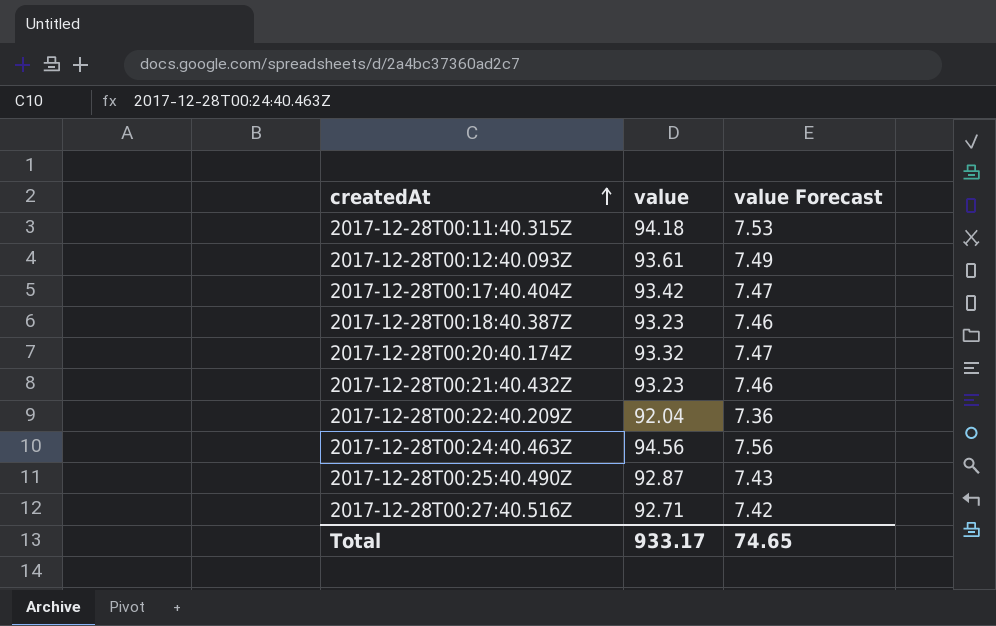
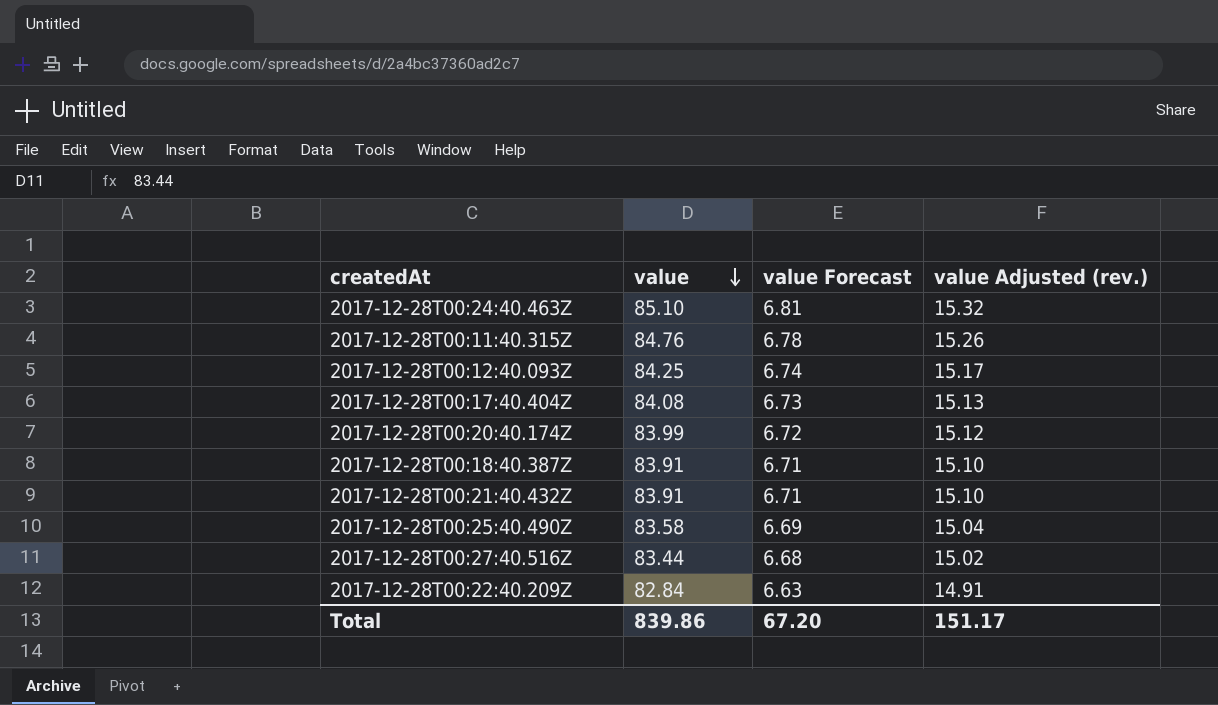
row order: createdAt ascending -> value descending
column value Adjusted (rev.) | formula: none -> [value] * 0.18
2017-12-28T00:24:40.463Z | value: 94.56 -> 85.10
2017-12-28T00:24:40.463Z | value Forecast: 7.56 -> 6.81
2017-12-28T00:11:40.315Z | value: 94.18 -> 84.76
2017-12-28T00:11:40.315Z | value Forecast: 7.53 -> 6.78
2017-12-28T00:12:40.093Z | value: 93.61 -> 84.25
2017-12-28T00:12:40.093Z | value Forecast: 7.49 -> 6.74
2017-12-28T00:17:40.404Z | value: 93.42 -> 84.08
2017-12-28T00:17:40.404Z | value Forecast: 7.47 -> 6.73
2017-12-28T00:20:40.174Z | value: 93.32 -> 83.99
2017-12-28T00:20:40.174Z | value Forecast: 7.47 -> 6.72
2017-12-28T00:18:40.387Z | value: 93.23 -> 83.91
2017-12-28T00:18:40.387Z | value Forecast: 7.46 -> 6.71
2017-12-28T00:21:40.432Z | value: 93.23 -> 83.91
2017-12-28T00:21:40.432Z | value Forecast: 7.46 -> 6.71
2017-12-28T00:25:40.490Z | value: 92.87 -> 83.58
2017-12-28T00:25:40.490Z | value Forecast: 7.43 -> 6.69
2017-12-28T00:27:40.516Z | value: 92.71 -> 83.44
2017-12-28T00:27:40.516Z | value Forecast: 7.42 -> 6.68
2017-12-28T00:22:40.209Z | value: 92.04 -> 82.84
2017-12-28T00:22:40.209Z | value Forecast: 7.36 -> 6.63
Total | value: 933.17 -> 839.86
Total | value Forecast: 74.65 -> 67.20

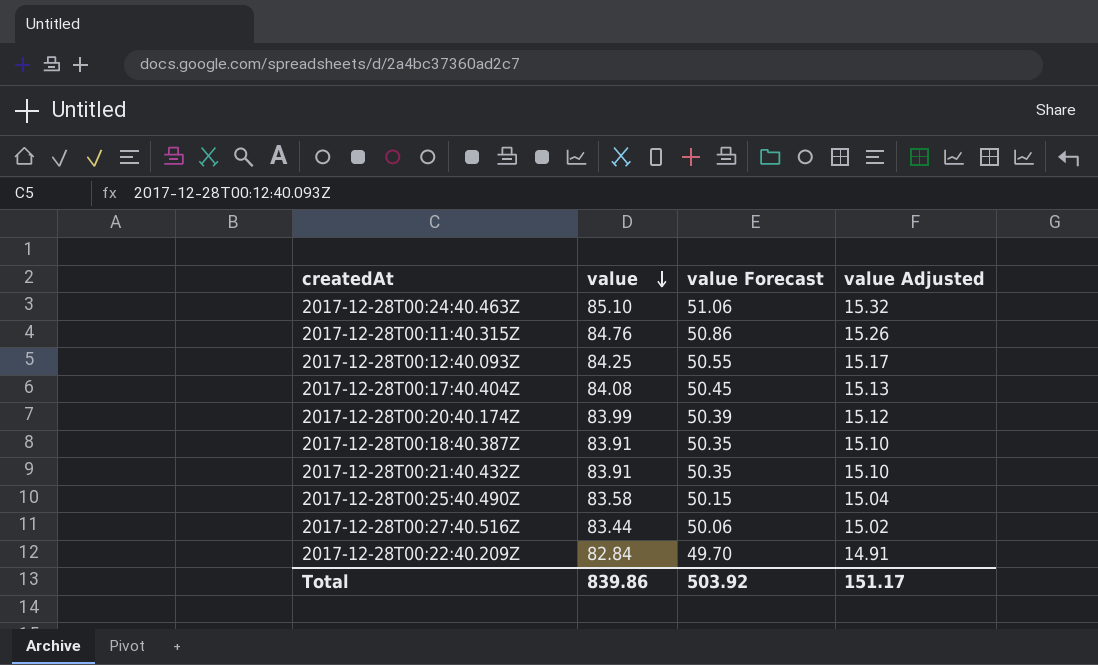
column value Forecast | formula: [value] * 0.08 -> [value] * 0.6
column name: value Adjusted (rev.) -> value Adjusted
Total | value Forecast: 67.20 -> 503.92

